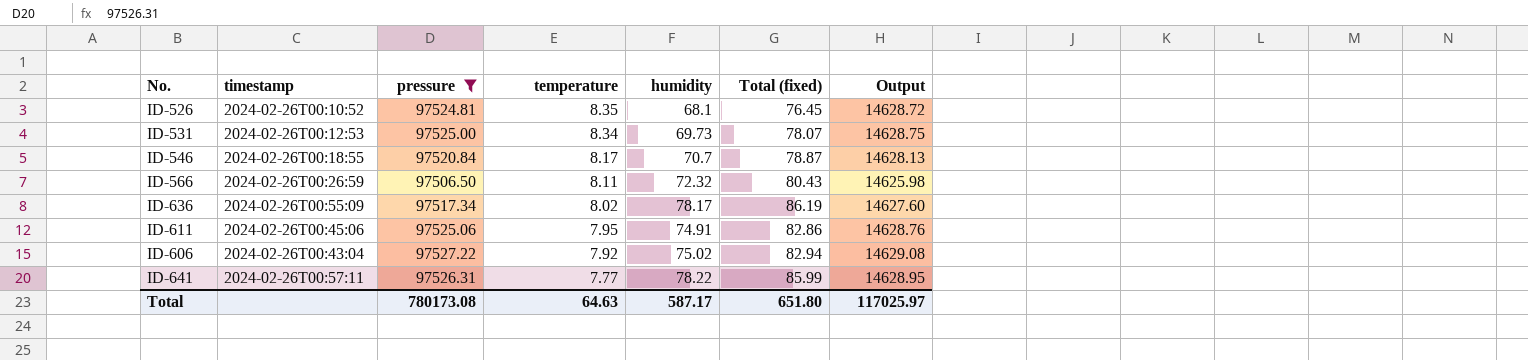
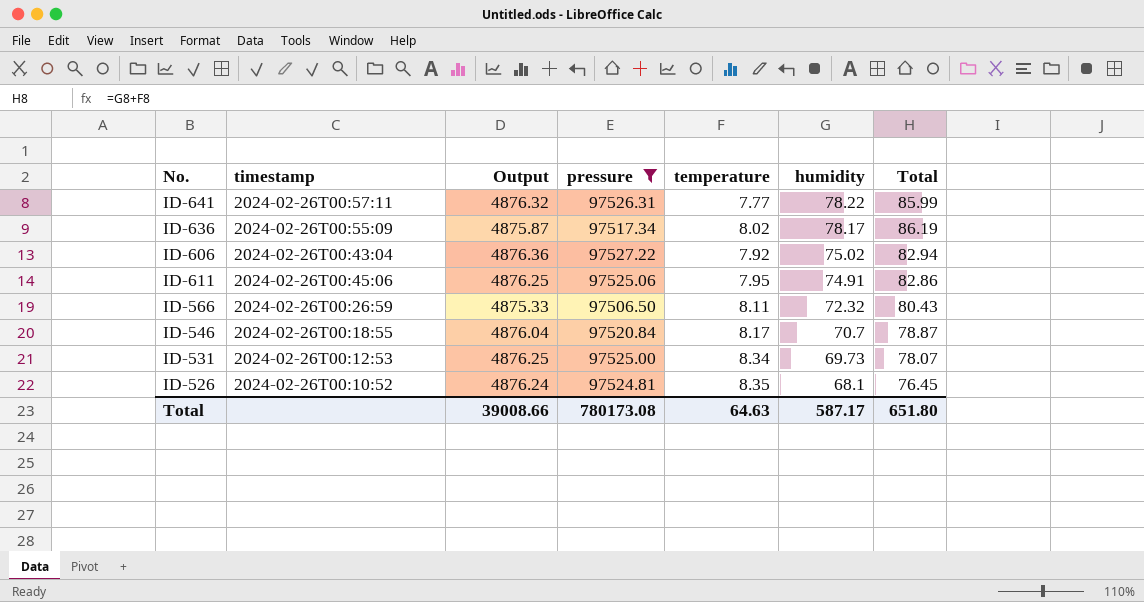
row order: temperature descending -> humidity descending
column Output | formula: [pressure] * 0.15 -> [pressure] * 0.05
column Output | position: 7 -> 3
column name: Total (fixed) -> Total
Total | Output: 117025.97 -> 39008.66

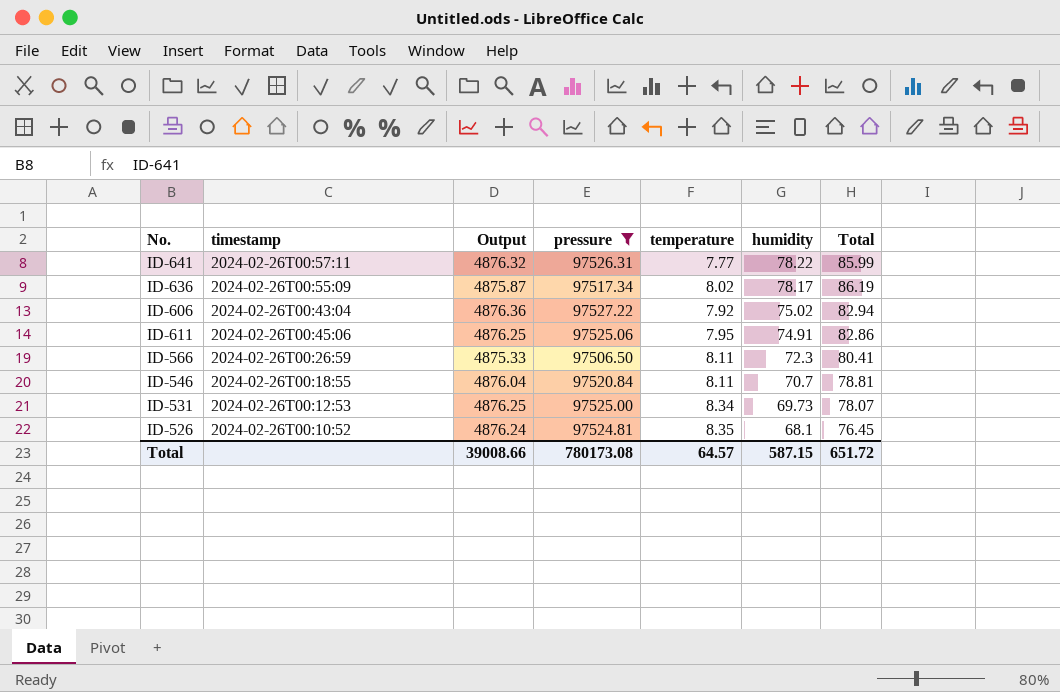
ID-566 | humidity: 72.32 -> 72.3
ID-566 | Total: 80.43 -> 80.41
ID-546 | temperature: 8.17 -> 8.11
ID-546 | Total: 78.87 -> 78.81
Total | temperature: 64.63 -> 64.57
Total | humidity: 587.17 -> 587.15
Total | Total: 651.80 -> 651.72

